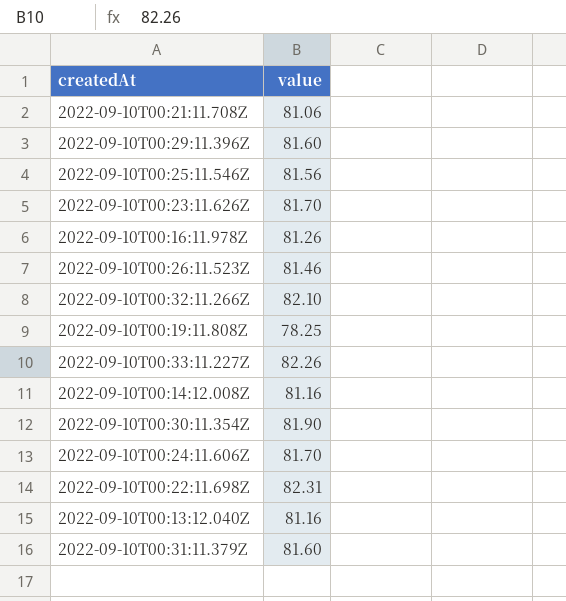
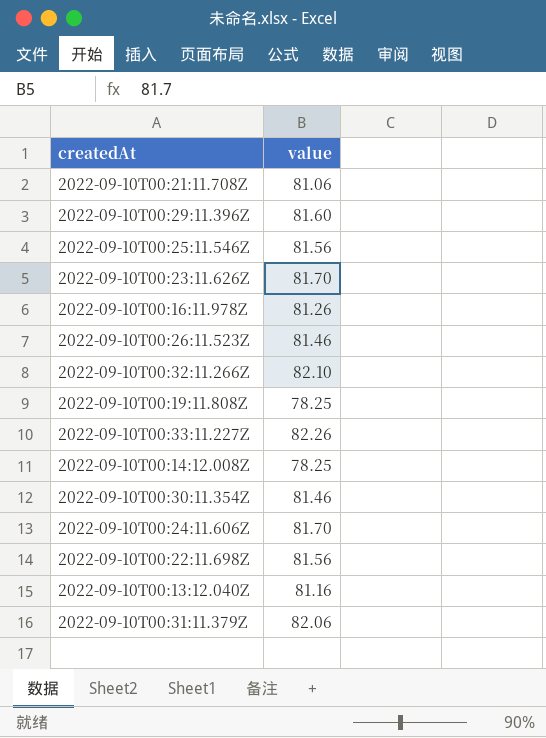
2022-09-10T00:14:12.008Z | value: 81.16 -> 78.25
2022-09-10T00:30:11.354Z | value: 81.90 -> 81.46
2022-09-10T00:22:11.698Z | value: 82.31 -> 81.56
2022-09-10T00:31:11.379Z | value: 81.60 -> 82.06

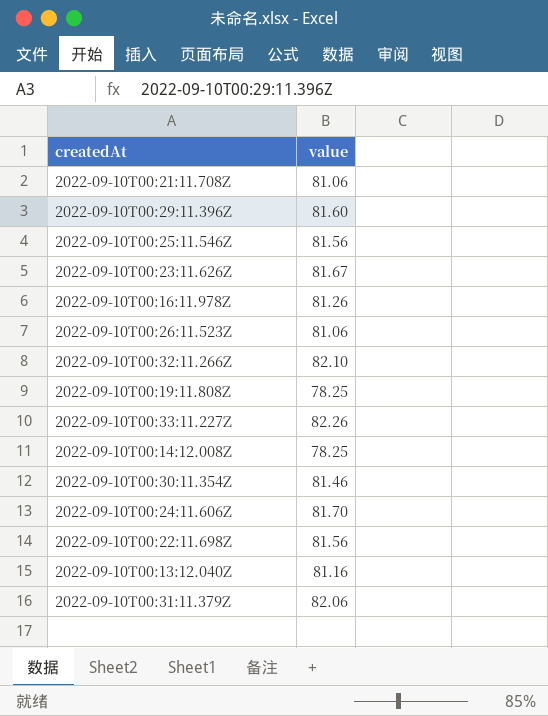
2022-09-10T00:23:11.626Z | value: 81.70 -> 81.67
2022-09-10T00:26:11.523Z | value: 81.46 -> 81.06

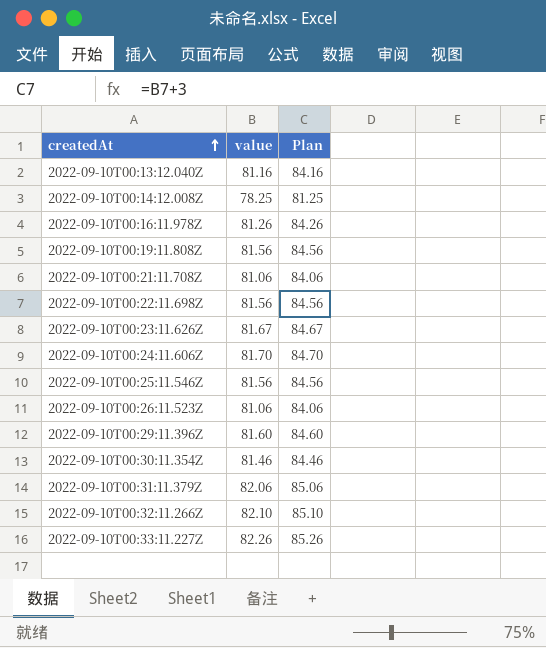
row order: none -> createdAt ascending
column Plan | formula: none -> [value] + 3
2022-09-10T00:19:11.808Z | value: 78.25 -> 81.56

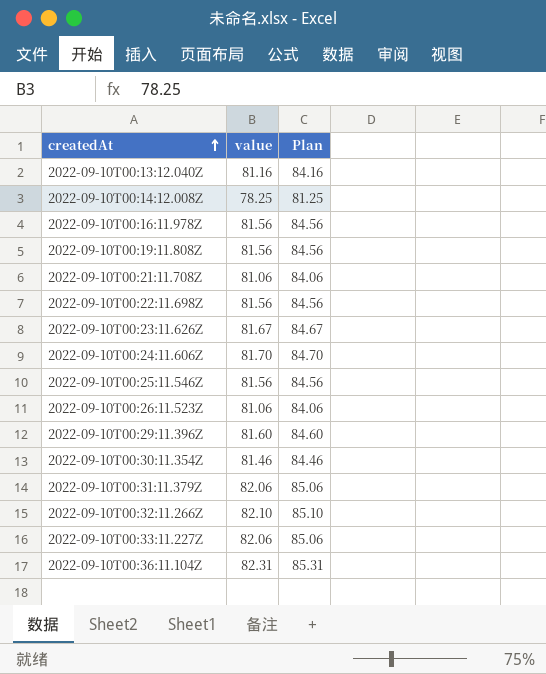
2022-09-10T00:16:11.978Z | value: 81.26 -> 81.56
2022-09-10T00:16:11.978Z | Plan: 84.26 -> 84.56
2022-09-10T00:33:11.227Z | value: 82.26 -> 82.06
2022-09-10T00:33:11.227Z | Plan: 85.26 -> 85.06
row 2022-09-10T00:36:11.104Z: none -> 82.31 | 85.31

